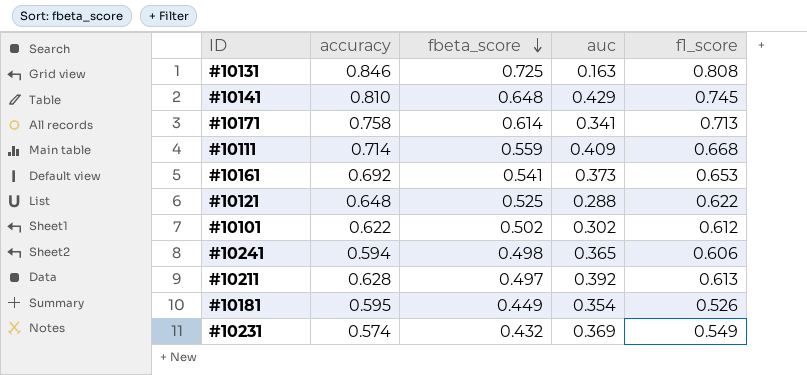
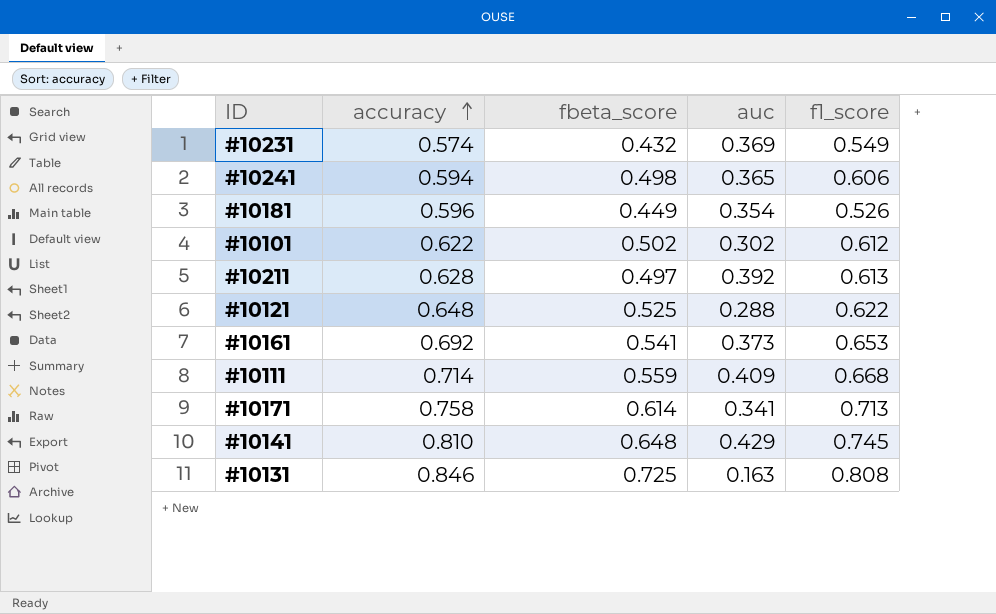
row order: fbeta_score descending -> accuracy ascending
#10181 | accuracy: 0.595 -> 0.596

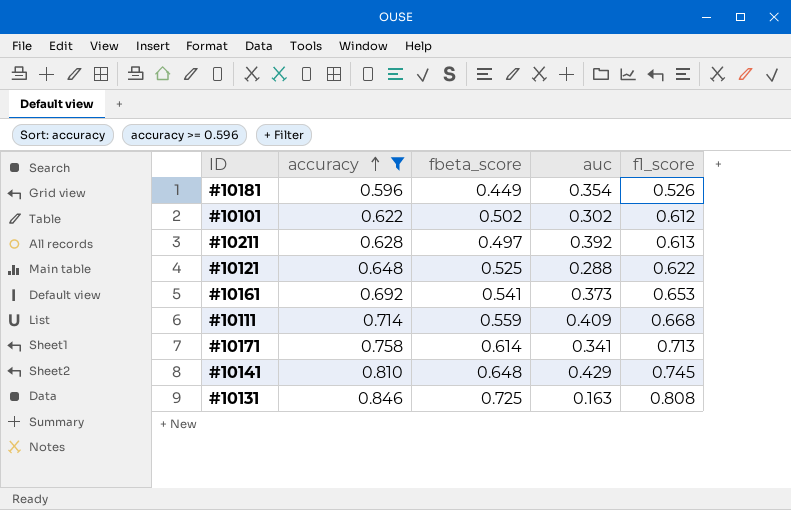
filter: none -> accuracy >= 0.596

